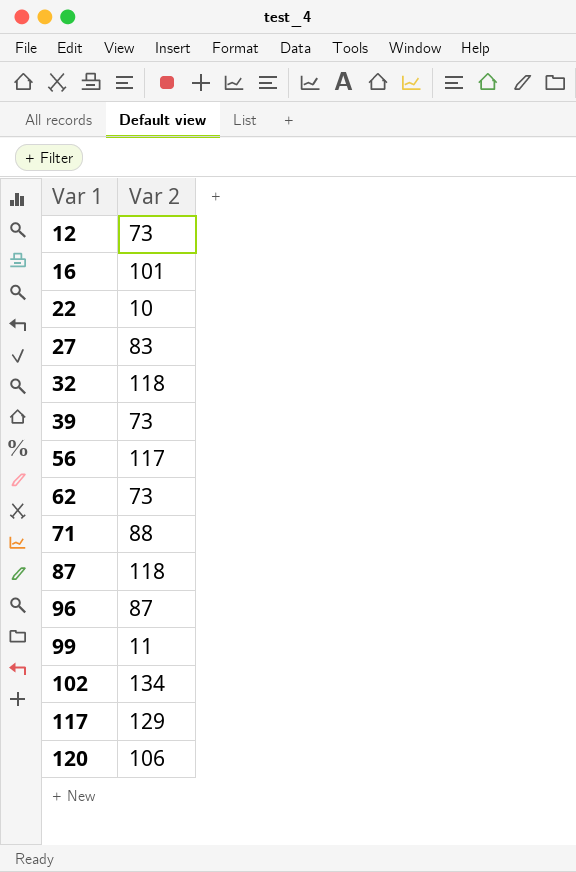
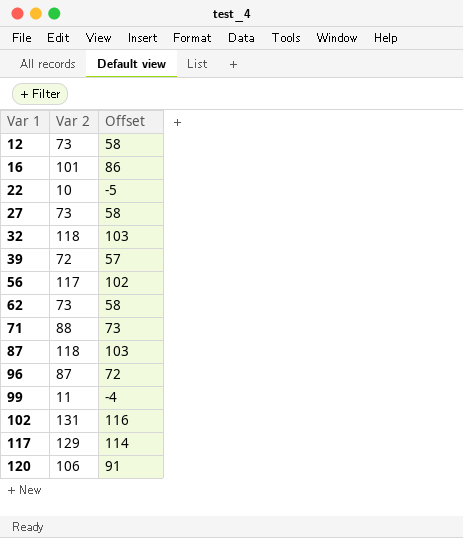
column Offset | formula: none -> [Var 2] - 15
27 | Var 2: 83 -> 73
39 | Var 2: 73 -> 72
102 | Var 2: 134 -> 131

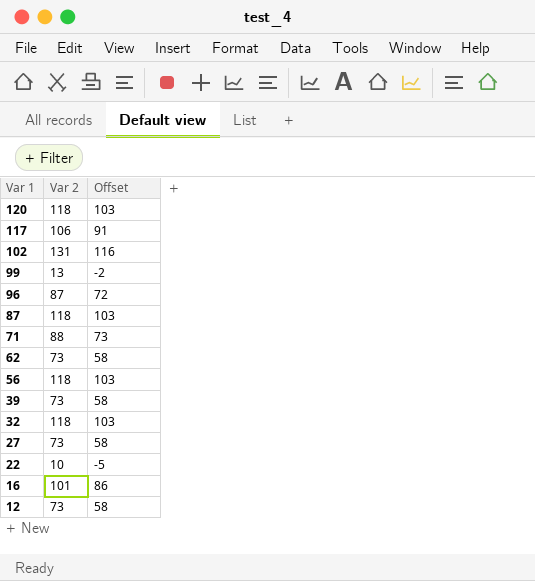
row order: Var 1 ascending -> Var 1 descending
120 | Var 2: 106 -> 118
120 | Offset: 91 -> 103
117 | Var 2: 129 -> 106
117 | Offset: 114 -> 91
99 | Var 2: 11 -> 13
99 | Offset: -4 -> -2
56 | Var 2: 117 -> 118
56 | Offset: 102 -> 103
39 | Var 2: 72 -> 73
39 | Offset: 57 -> 58

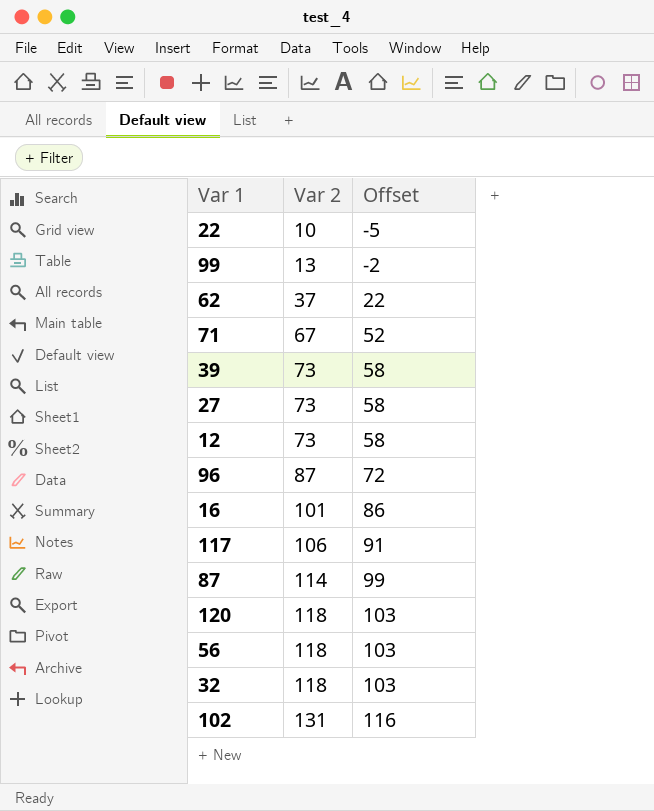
row order: Var 1 descending -> Var 2 ascending
62 | Var 2: 73 -> 37
62 | Offset: 58 -> 22
71 | Var 2: 88 -> 67
71 | Offset: 73 -> 52
87 | Var 2: 118 -> 114
87 | Offset: 103 -> 99

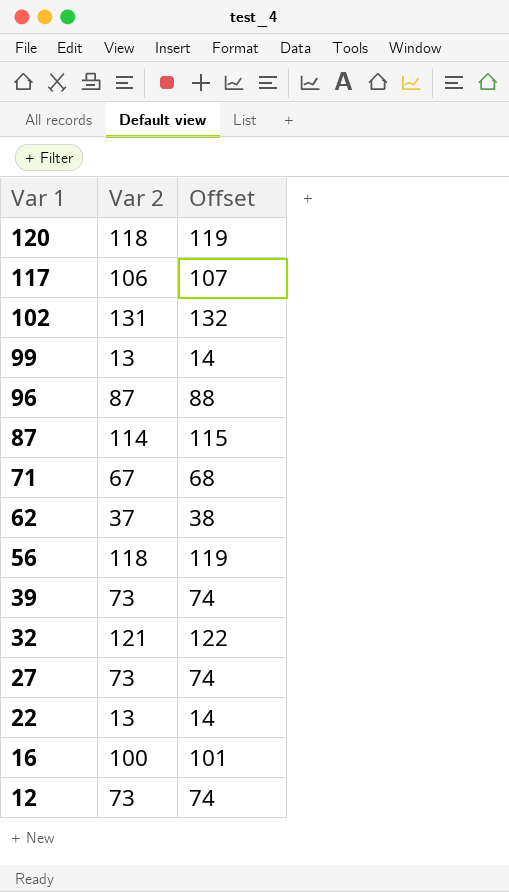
row order: Var 2 ascending -> Var 1 descending
column Offset | formula: [Var 2] - 15 -> [Var 2] + 1
32 | Var 2: 118 -> 121
22 | Var 2: 10 -> 13
16 | Var 2: 101 -> 100

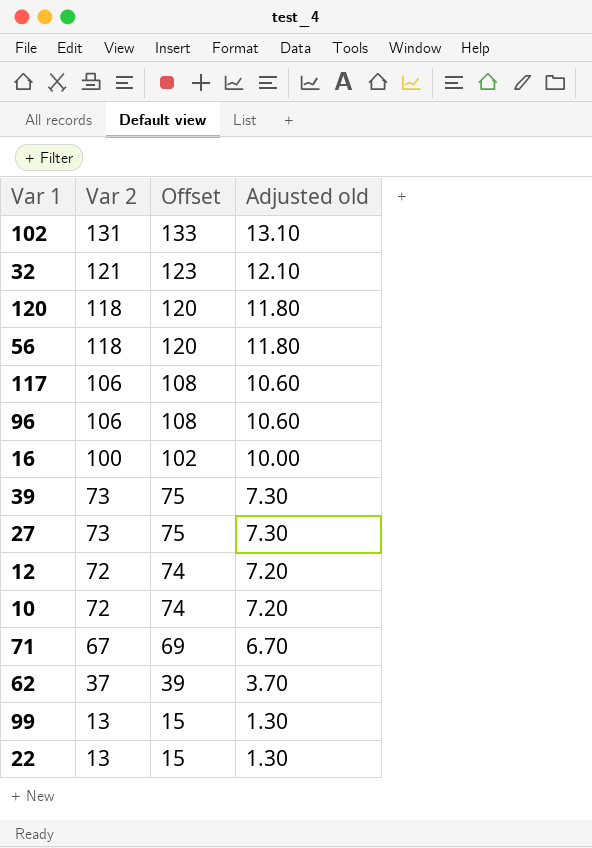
row order: Var 1 descending -> Var 2 descending
column Offset | formula: [Var 2] + 1 -> [Var 2] + 2
column Adjusted old | formula: none -> [Var 2] * 0.1
row 87: 114 | 115 -> none
96 | Var 2: 87 -> 106
12 | Var 2: 73 -> 72
row 10: none -> 72 | 74 | 7.20

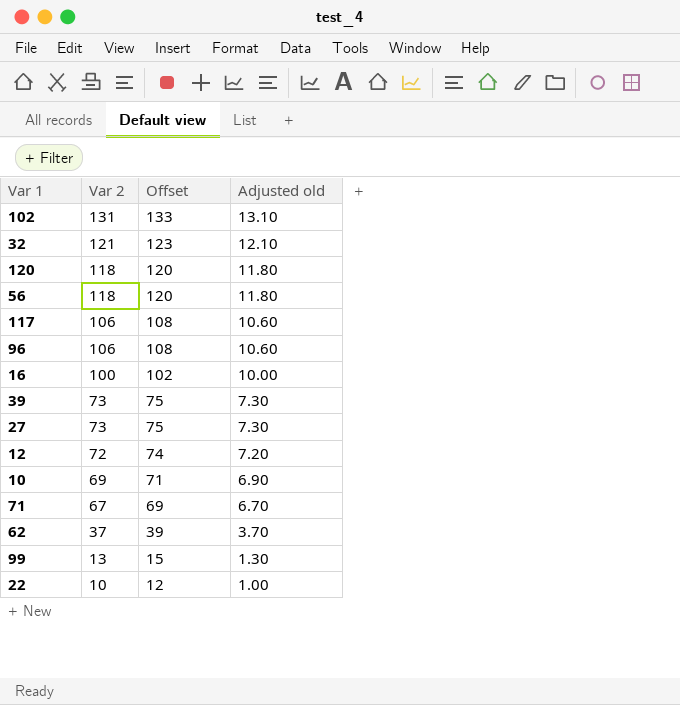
10 | Var 2: 72 -> 69
10 | Offset: 74 -> 71
10 | Adjusted old: 7.20 -> 6.90
22 | Var 2: 13 -> 10
22 | Offset: 15 -> 12
22 | Adjusted old: 1.30 -> 1.00

